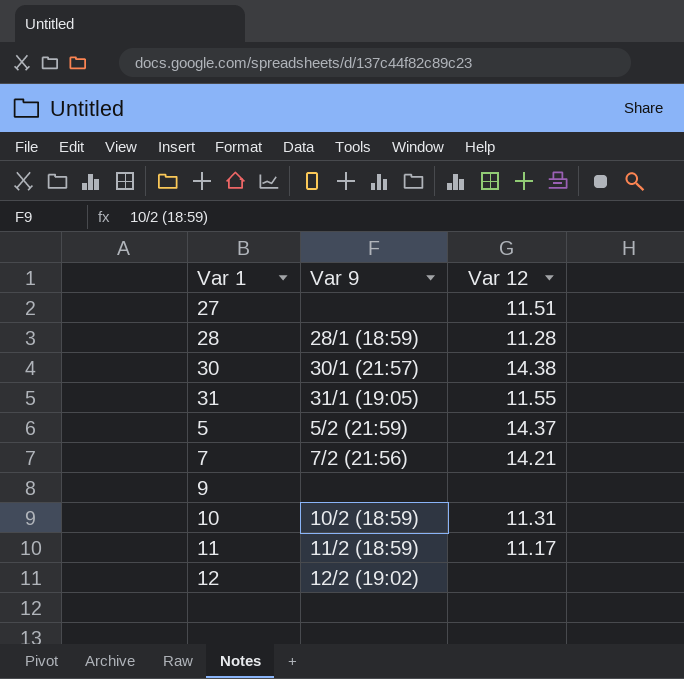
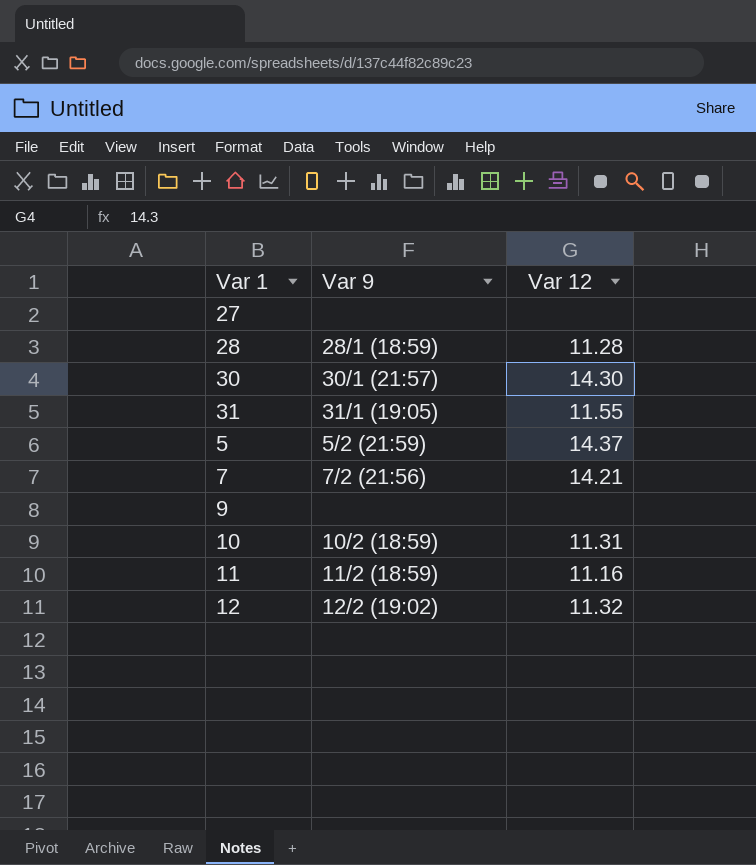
27 | Var 12: 11.51 -> none
30 | Var 12: 14.38 -> 14.30
11 | Var 12: 11.17 -> 11.16
12 | Var 12: none -> 11.32

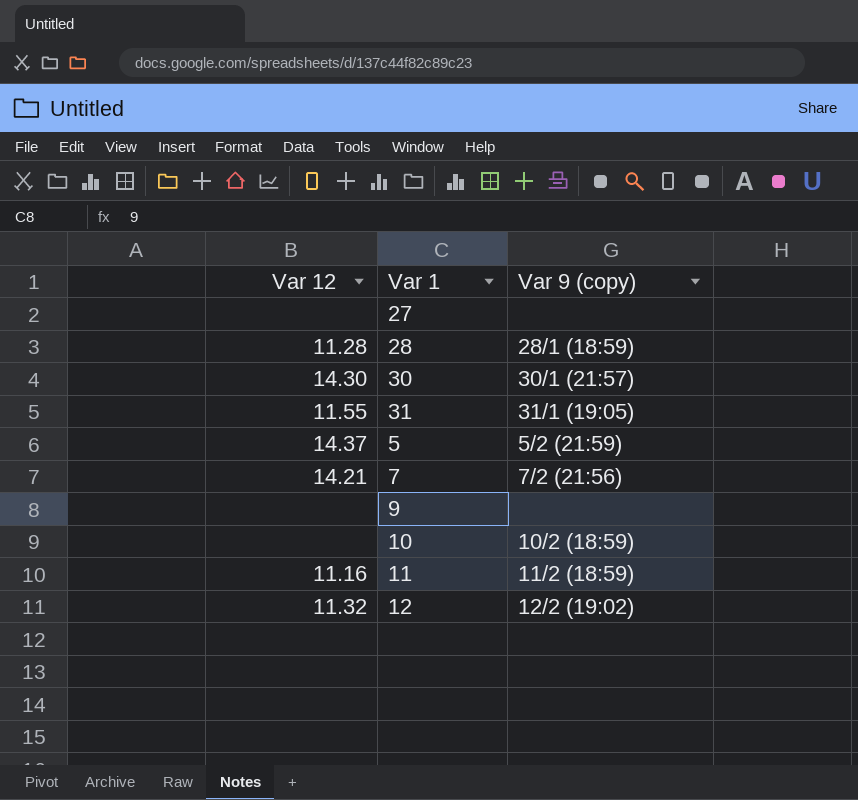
column Var 12 | position: 3 -> 1
column name: Var 9 -> Var 9 (copy)
10 | Var 12: 11.31 -> none

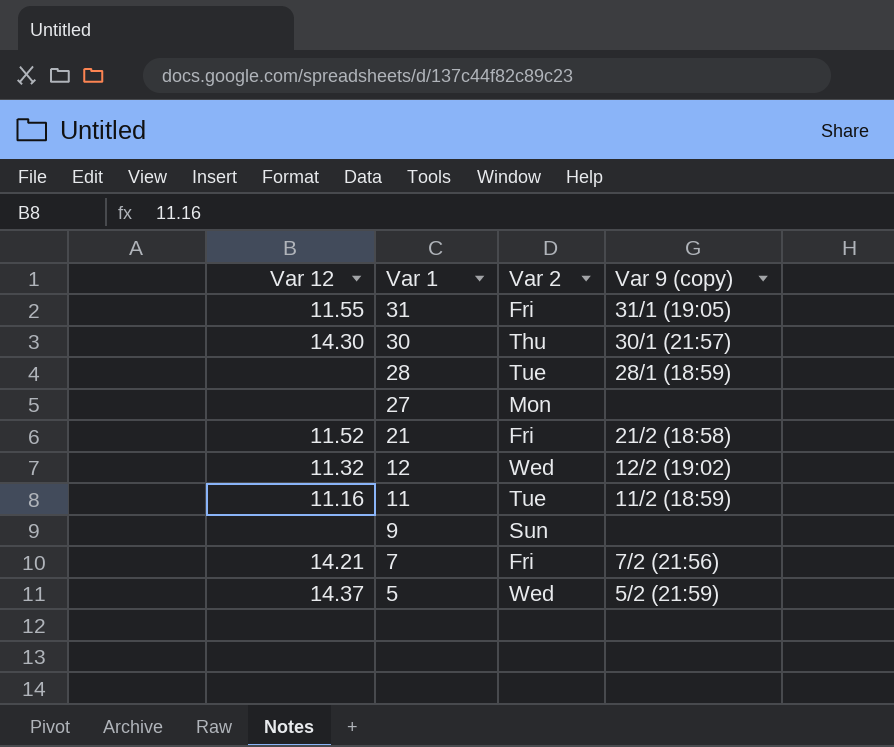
row order: none -> Var 1 descending
column Var 2 | position: none -> 3
row 10: none | 10/2 (18:59) -> none
28 | Var 12: 11.28 -> none
row 21: none -> 11.52 | Fri | 21/2 (18:58)

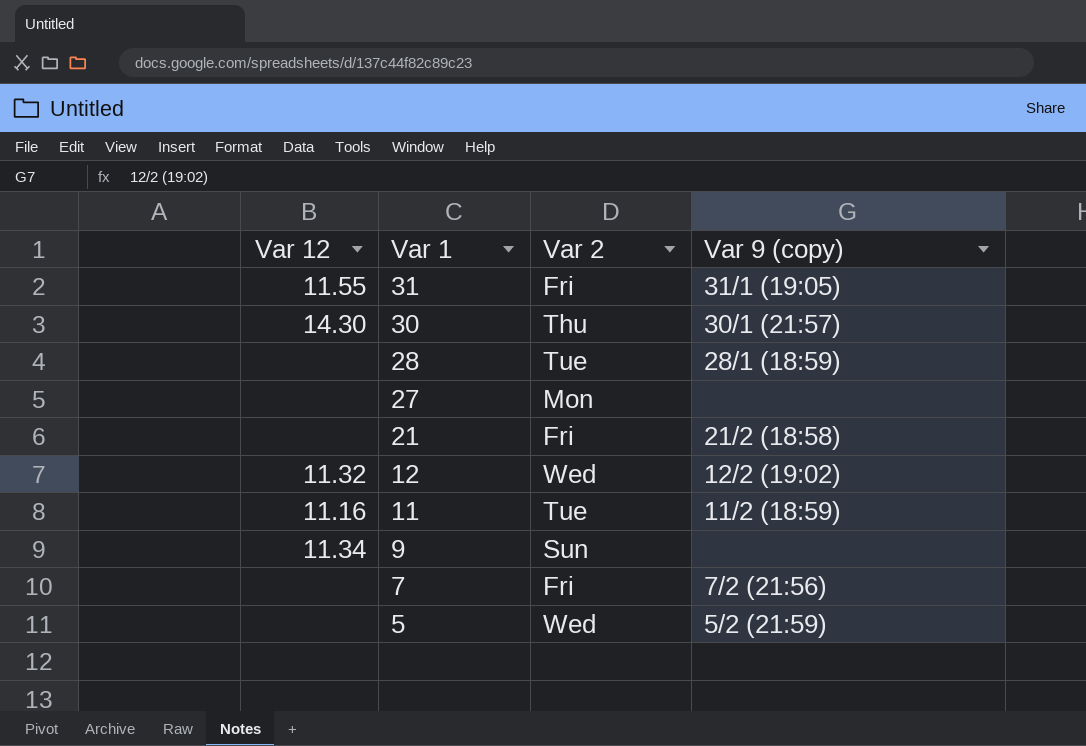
21 | Var 12: 11.52 -> none
9 | Var 12: none -> 11.34
7 | Var 12: 14.21 -> none
5 | Var 12: 14.37 -> none

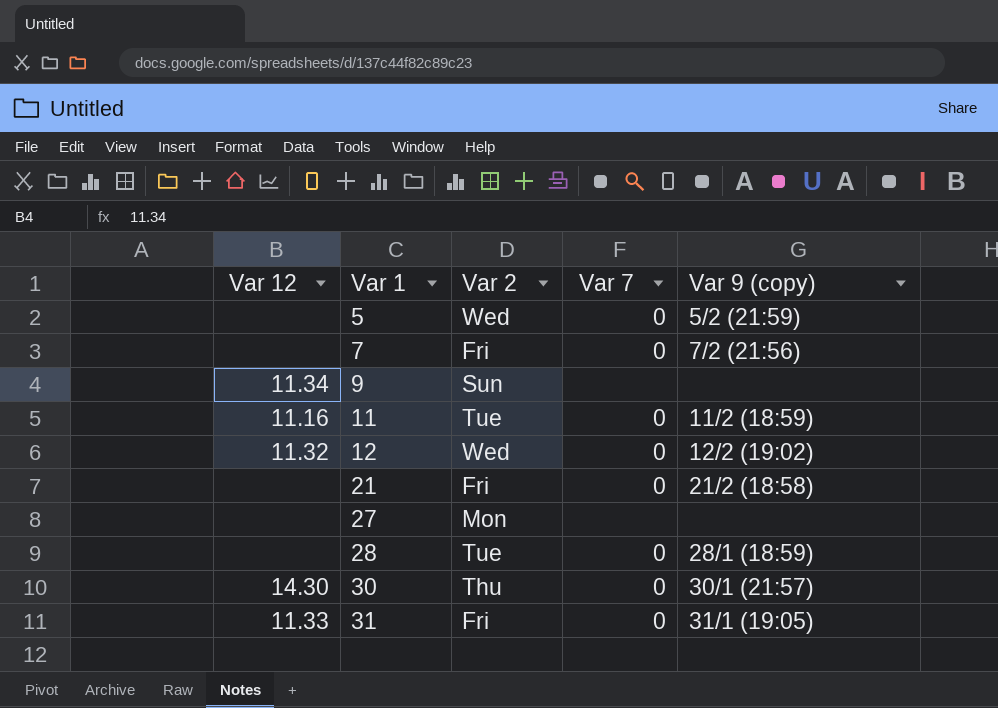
row order: Var 1 descending -> Var 1 ascending
column Var 7 | position: none -> 4
31 | Var 12: 11.55 -> 11.33

